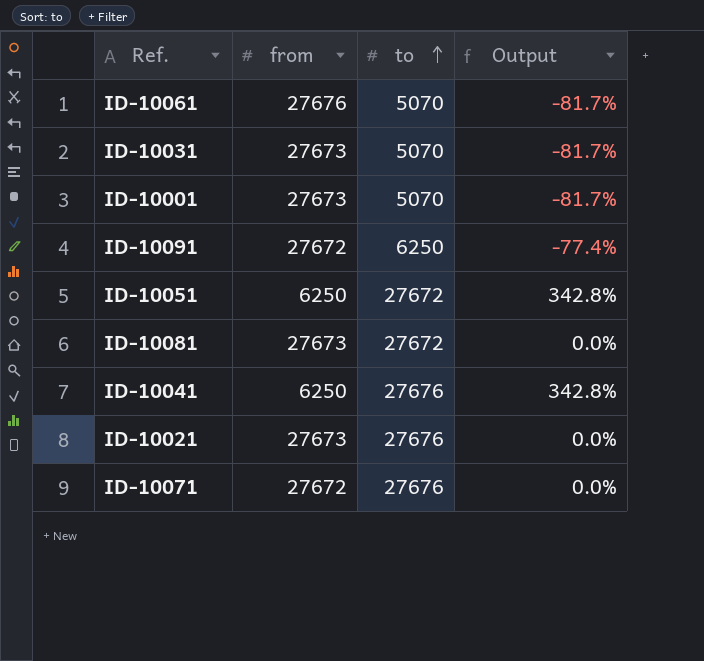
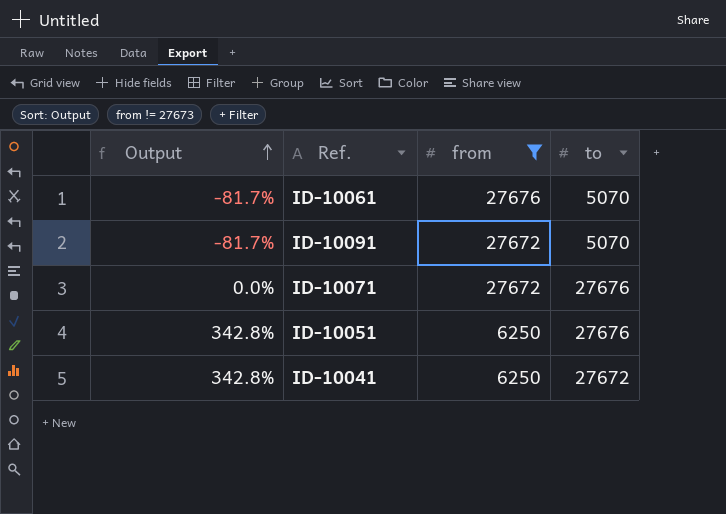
filter: none -> from != 27673
row order: to ascending -> Output ascending
column Output | position: 4 -> 1
ID-10091 | Output: -77.4% -> -81.7%
ID-10091 | to: 6250 -> 5070
ID-10051 | to: 27672 -> 27676
ID-10041 | to: 27676 -> 27672

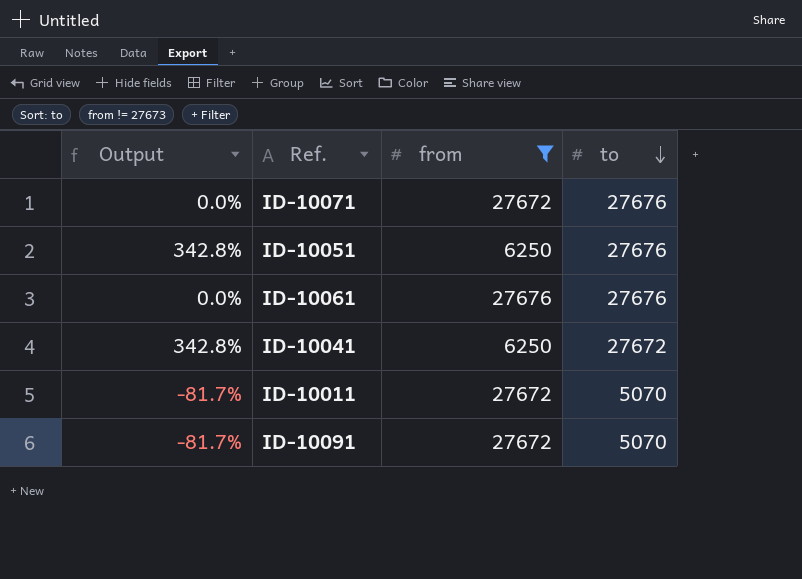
row order: Output ascending -> to descending
ID-10061 | Output: -81.7% -> 0.0%
ID-10061 | to: 5070 -> 27676
row ID-10011: none -> -81.7% | 27672 | 5070

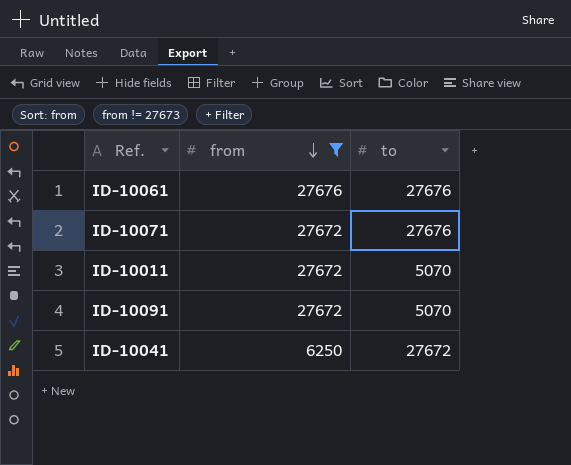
row order: to descending -> from descending
column Output | formula: ([to] - [from]) / [from] -> none
row ID-10051: 342.8% | 6250 | 27676 -> none

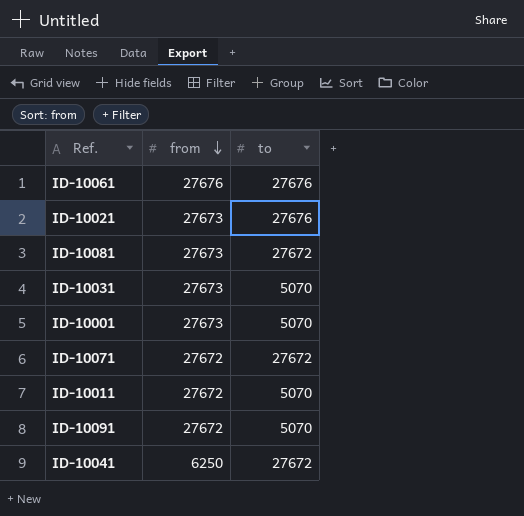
filter: from != 27673 -> none
ID-10071 | to: 27676 -> 27672

